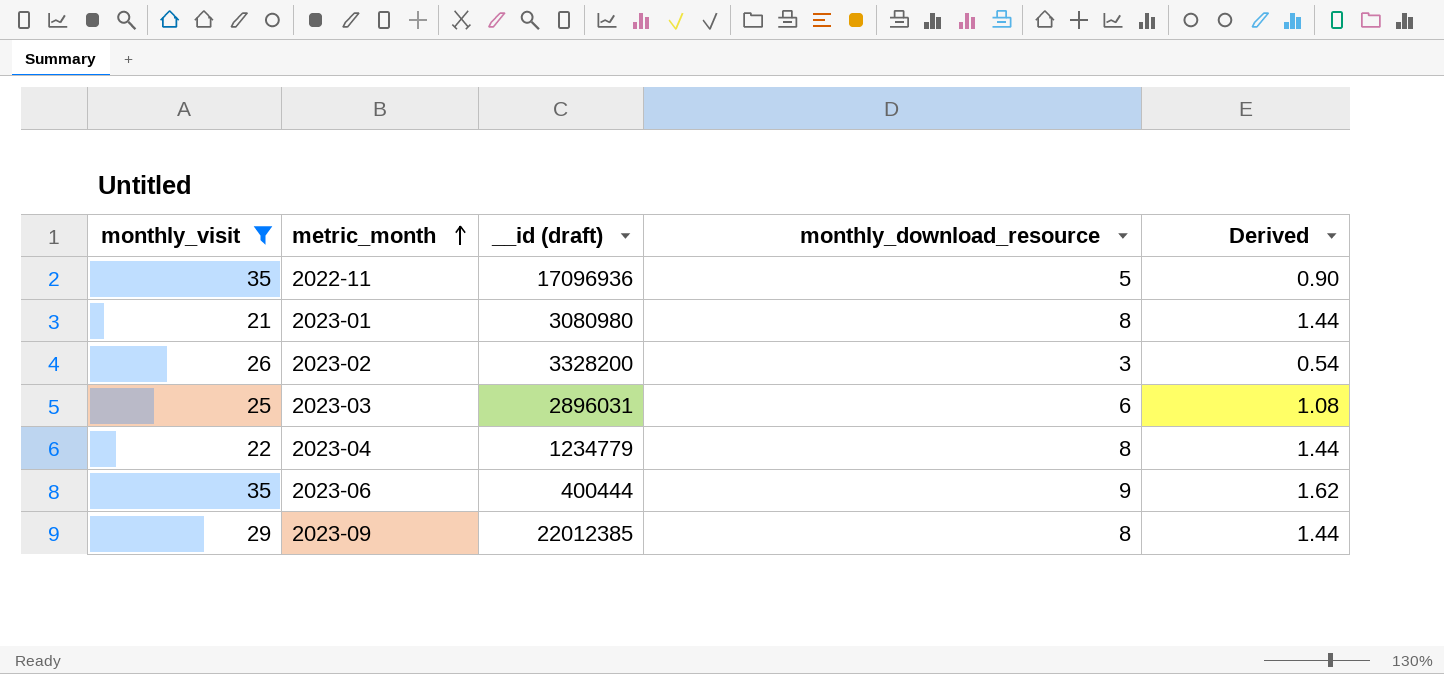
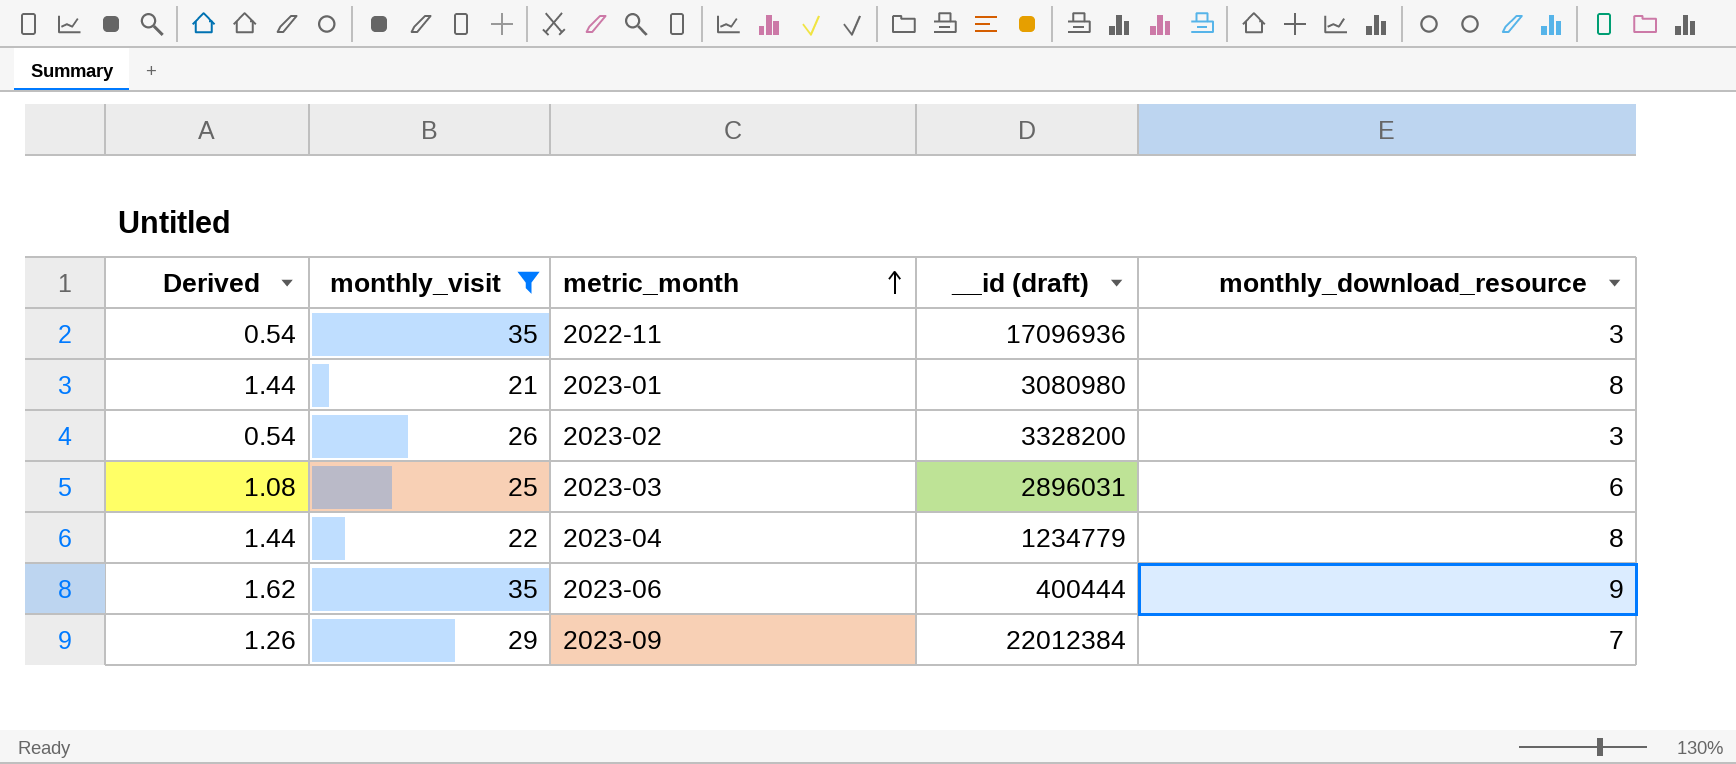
column Derived | position: 5 -> 1
2022-11 | Derived: 0.90 -> 0.54
2022-11 | monthly_download_resource: 5 -> 3
2023-09 | Derived: 1.44 -> 1.26
2023-09 | __id (draft): 22012385 -> 22012384
2023-09 | monthly_download_resource: 8 -> 7

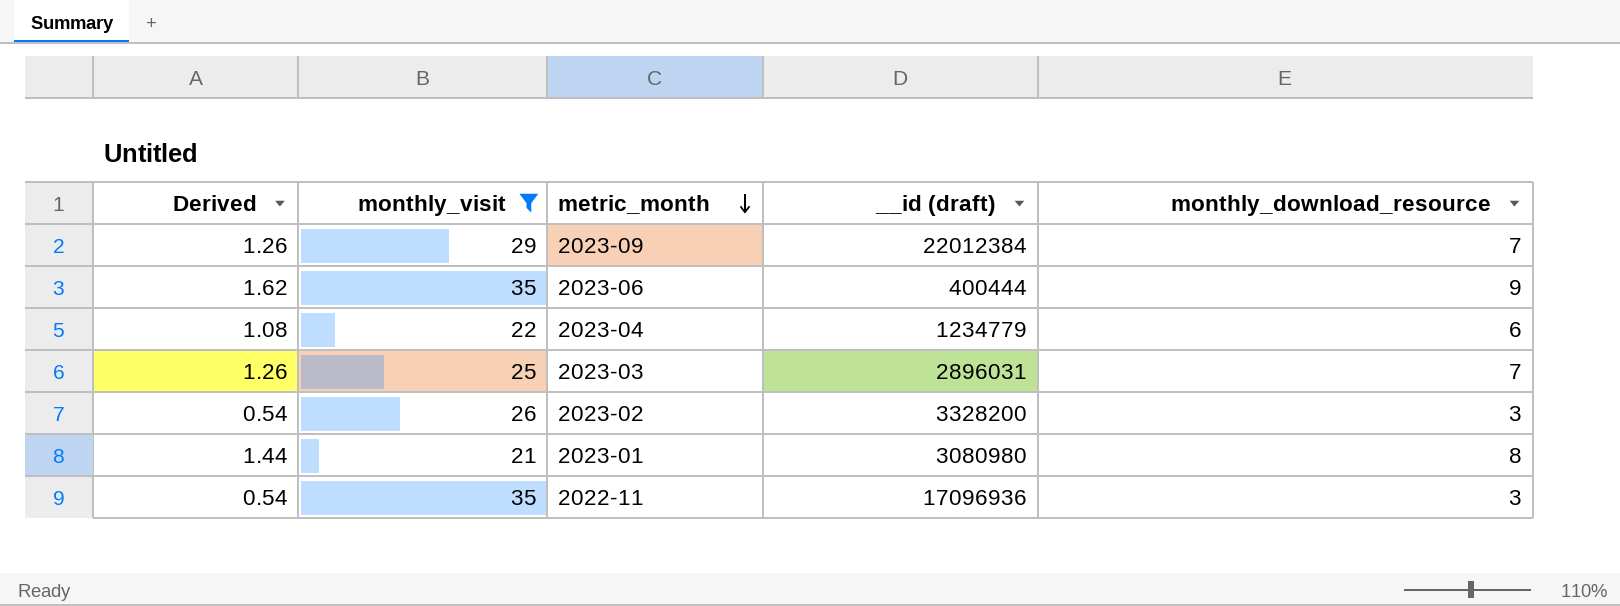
row order: metric_month ascending -> metric_month descending
2023-04 | Derived: 1.44 -> 1.08
2023-04 | monthly_download_resource: 8 -> 6
2023-03 | Derived: 1.08 -> 1.26
2023-03 | monthly_download_resource: 6 -> 7

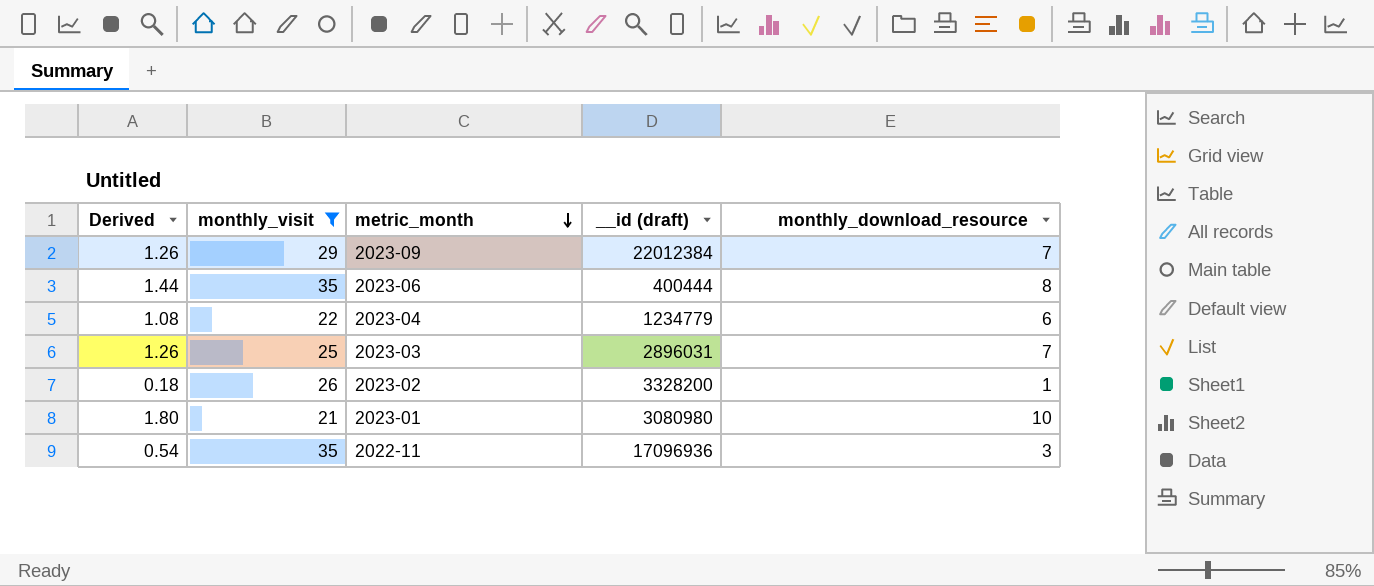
2023-06 | Derived: 1.62 -> 1.44
2023-06 | monthly_download_resource: 9 -> 8
2023-02 | Derived: 0.54 -> 0.18
2023-02 | monthly_download_resource: 3 -> 1
2023-01 | Derived: 1.44 -> 1.80
2023-01 | monthly_download_resource: 8 -> 10

